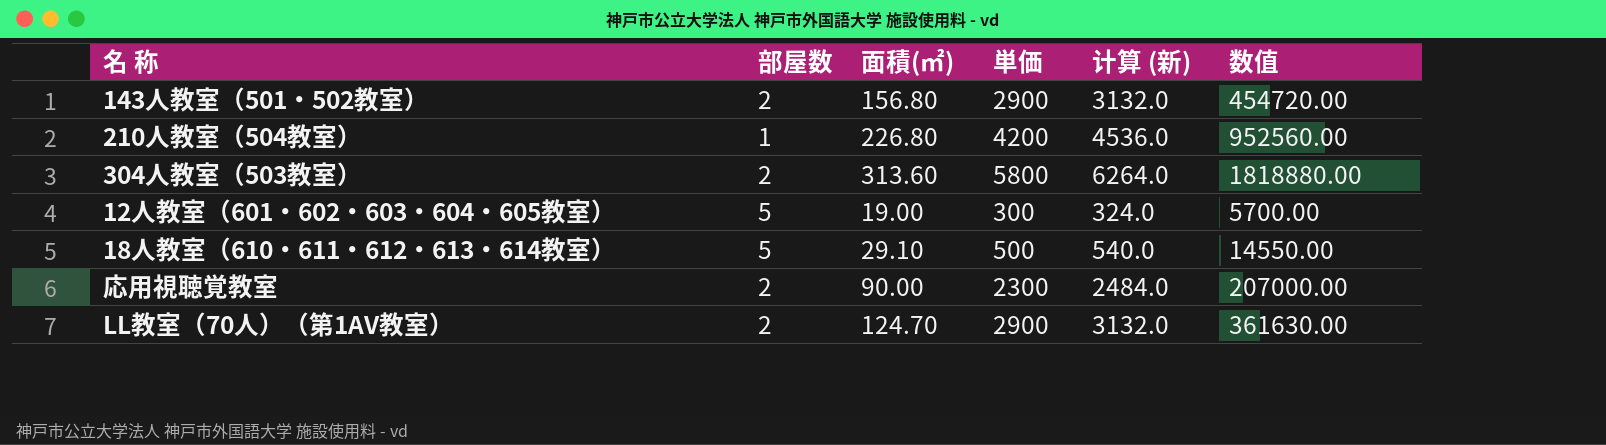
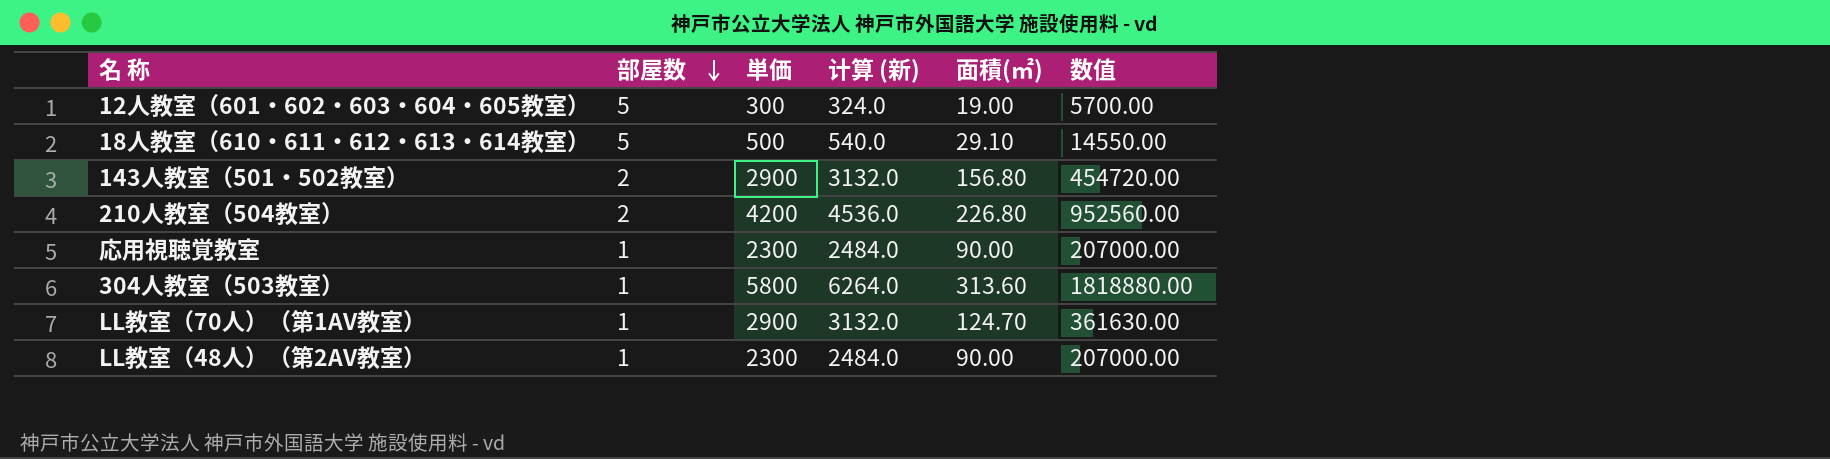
row order: none -> 部屋数 descending
column 面積(㎡) | position: 3 -> 5
210人教室（504教室） | 部屋数: 1 -> 2
応用視聴覚教室 | 部屋数: 2 -> 1
304人教室（503教室） | 部屋数: 2 -> 1
LL教室（70人）（第1AV教室） | 部屋数: 2 -> 1
row LL教室（48人）（第2AV教室）: none -> 1 | 2300 | 2484.0 | 90.00 | 207000.00

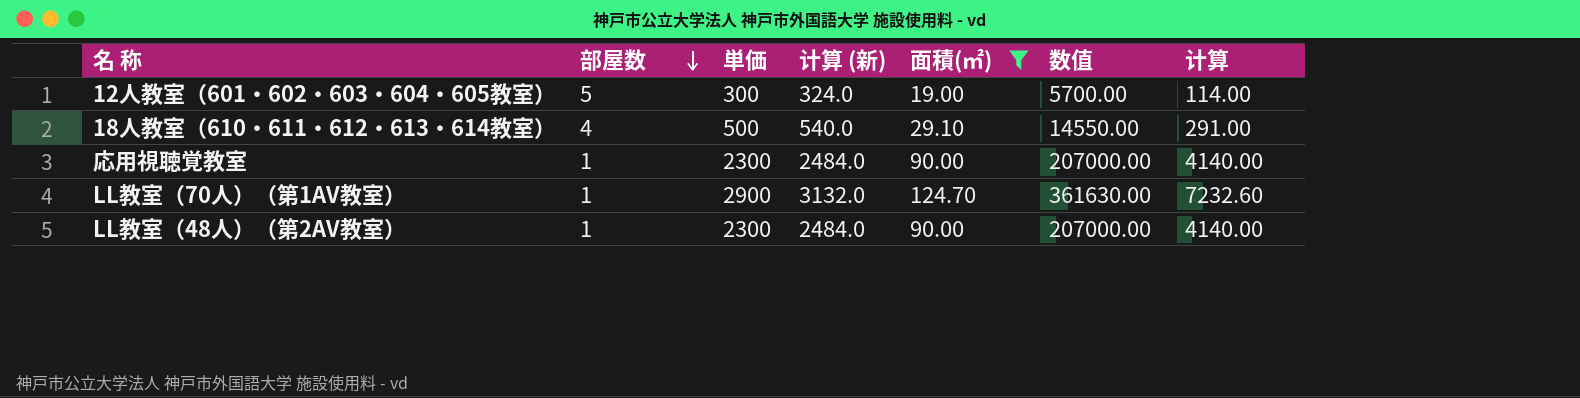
filter: none -> 面積(㎡) <= 124.70
column 计算 | formula: none -> [数值] * 0.02
18人教室（610・611・612・613・614教室） | 部屋数: 5 -> 4

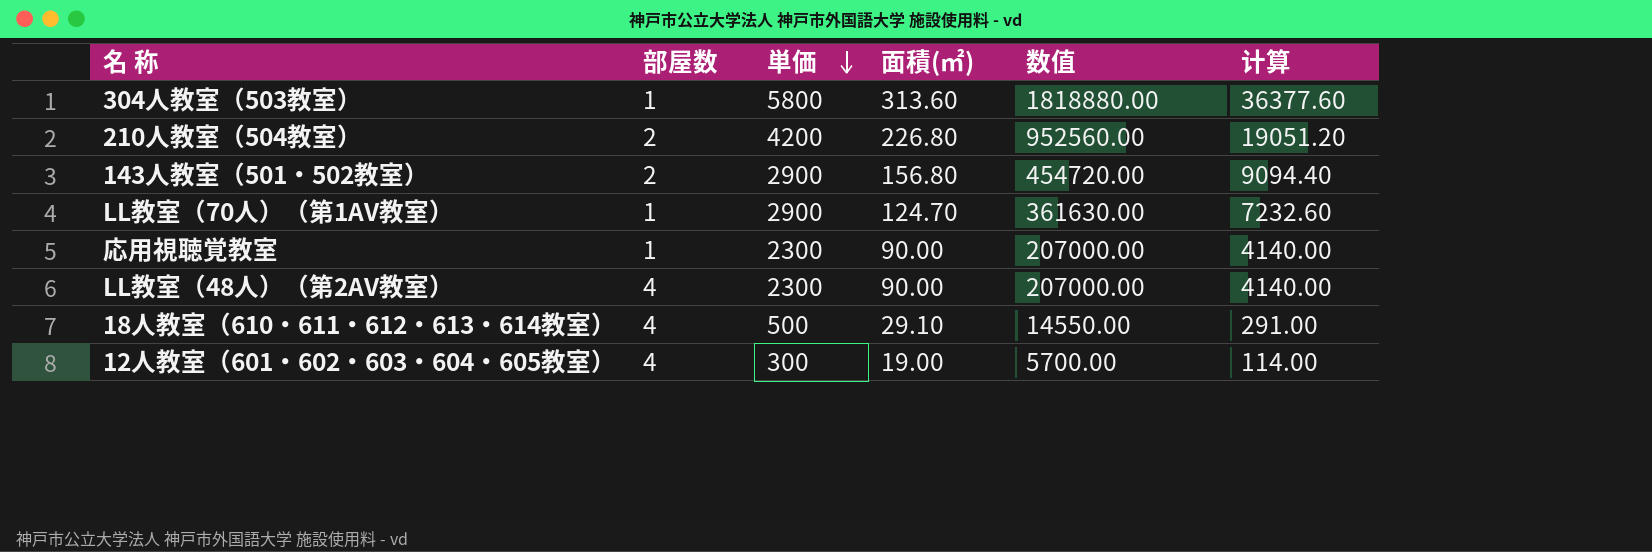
filter: 面積(㎡) <= 124.70 -> none
row order: 部屋数 descending -> 単価 descending
column 计算 (新) | formula: [単価] * 1.08 -> none
LL教室（48人）（第2AV教室） | 部屋数: 1 -> 4
12人教室（601・602・603・604・605教室） | 部屋数: 5 -> 4

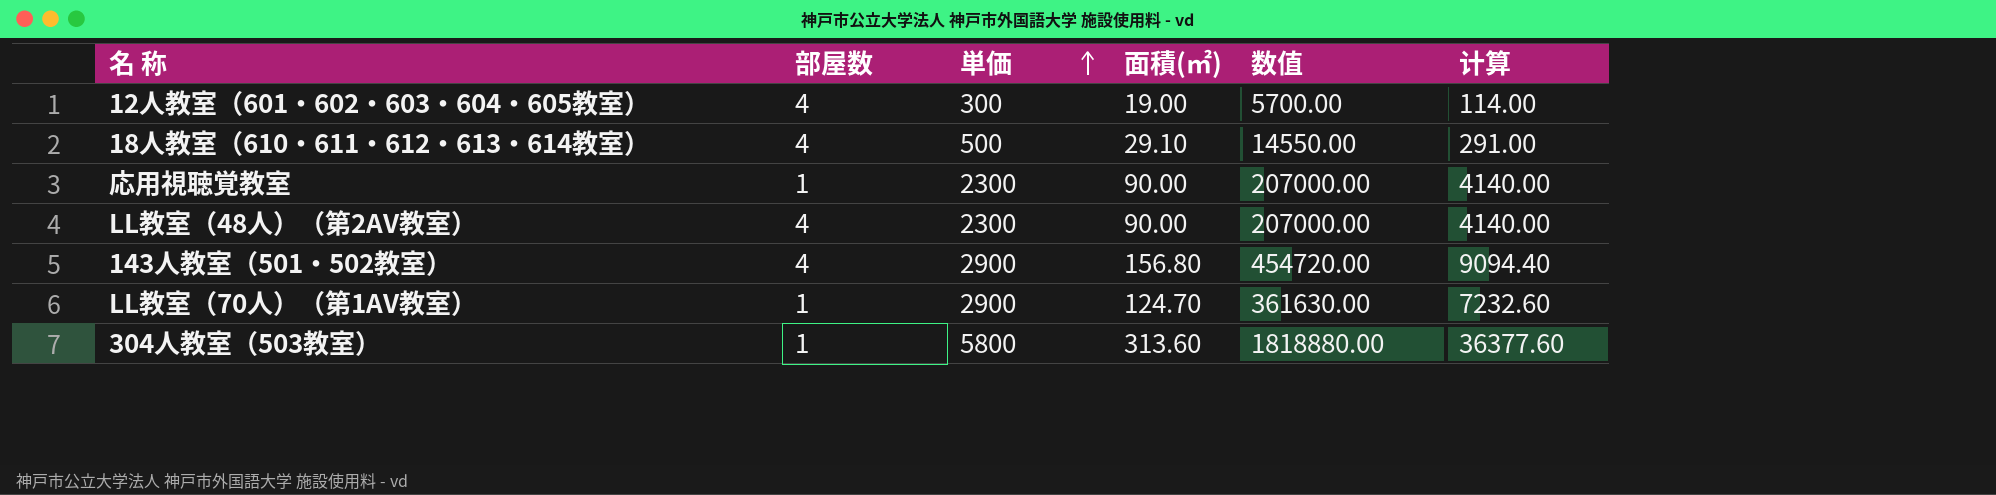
row order: 単価 descending -> 単価 ascending
row 210人教室（504教室）: 2 | 4200 | 226.80 | 952560.00 | 19051.20 -> none
143人教室（501・502教室） | 部屋数: 2 -> 4

